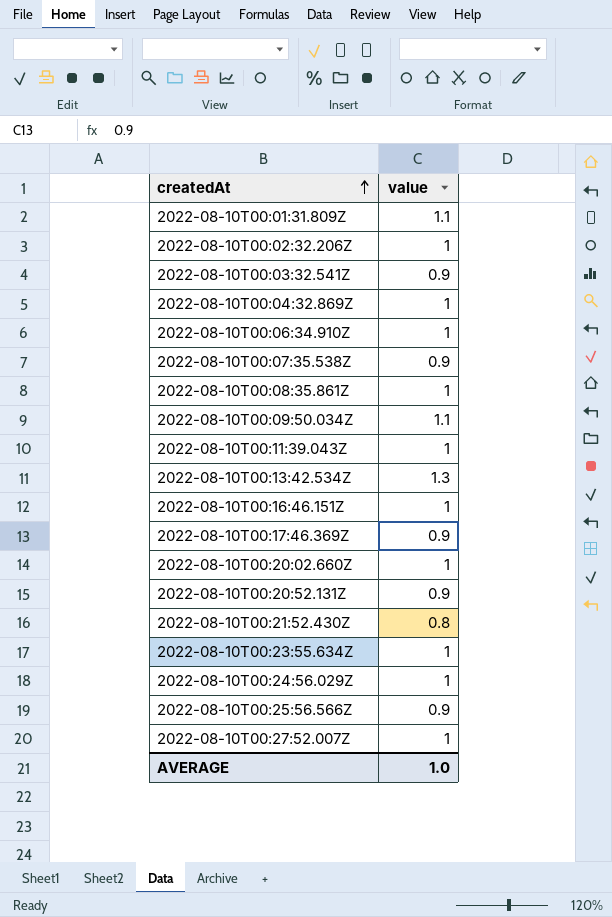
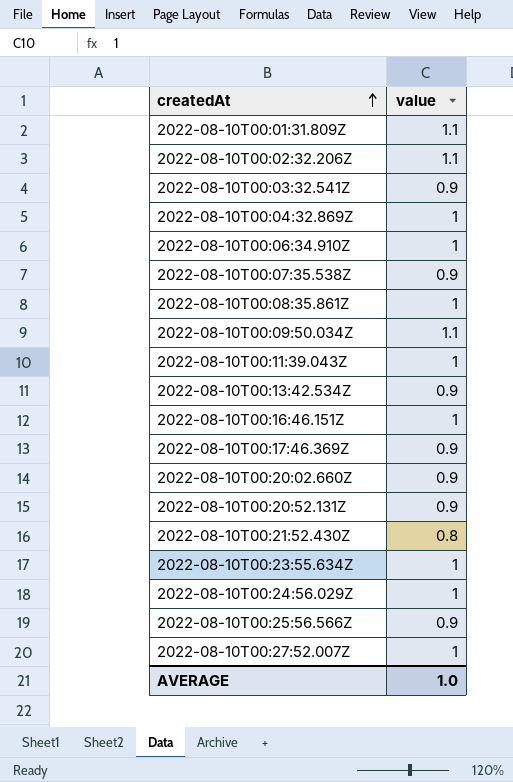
2022-08-10T00:02:32.206Z | value: 1 -> 1.1
2022-08-10T00:13:42.534Z | value: 1.3 -> 0.9
2022-08-10T00:20:02.660Z | value: 1 -> 0.9

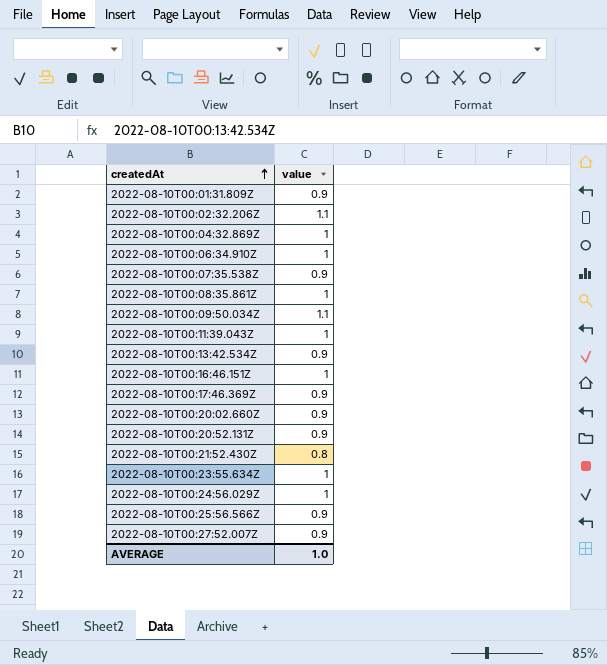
row 2022-08-10T00:03:32.541Z: 0.9 -> none
2022-08-10T00:01:31.809Z | value: 1.1 -> 0.9
2022-08-10T00:27:52.007Z | value: 1 -> 0.9

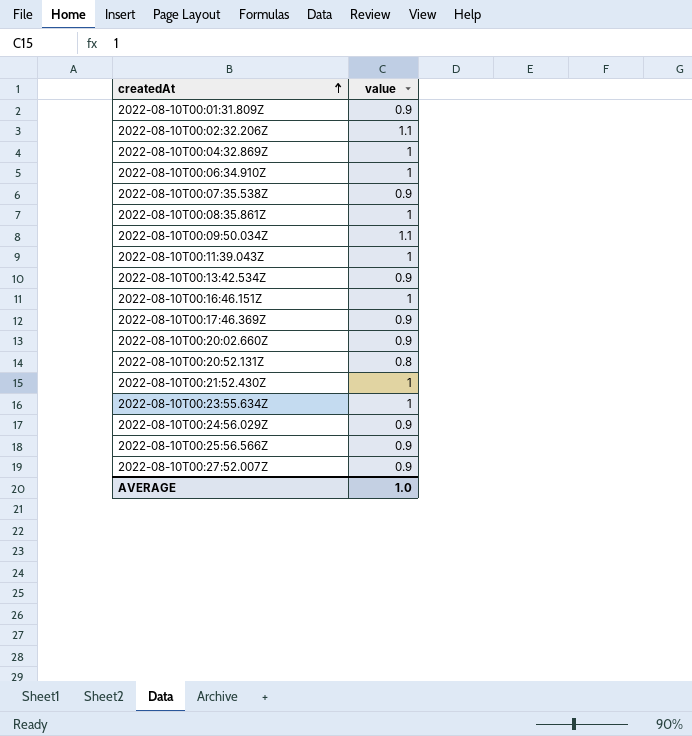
2022-08-10T00:20:52.131Z | value: 0.9 -> 0.8
2022-08-10T00:21:52.430Z | value: 0.8 -> 1
2022-08-10T00:24:56.029Z | value: 1 -> 0.9

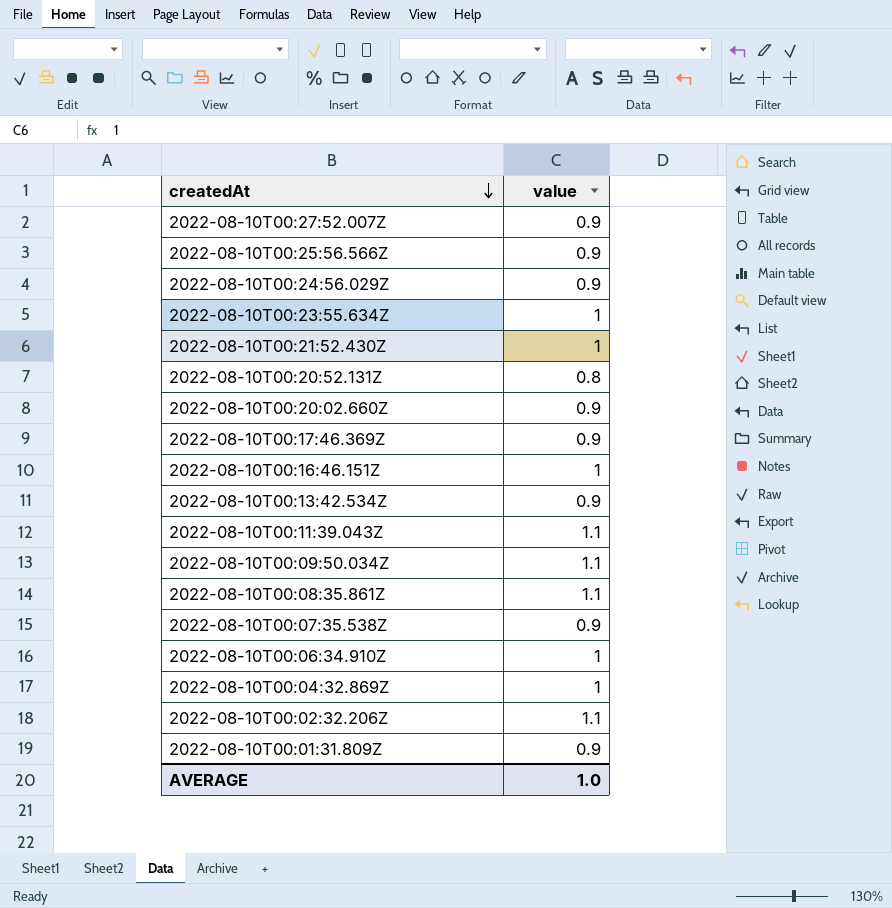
row order: createdAt ascending -> createdAt descending
2022-08-10T00:11:39.043Z | value: 1 -> 1.1
2022-08-10T00:08:35.861Z | value: 1 -> 1.1

